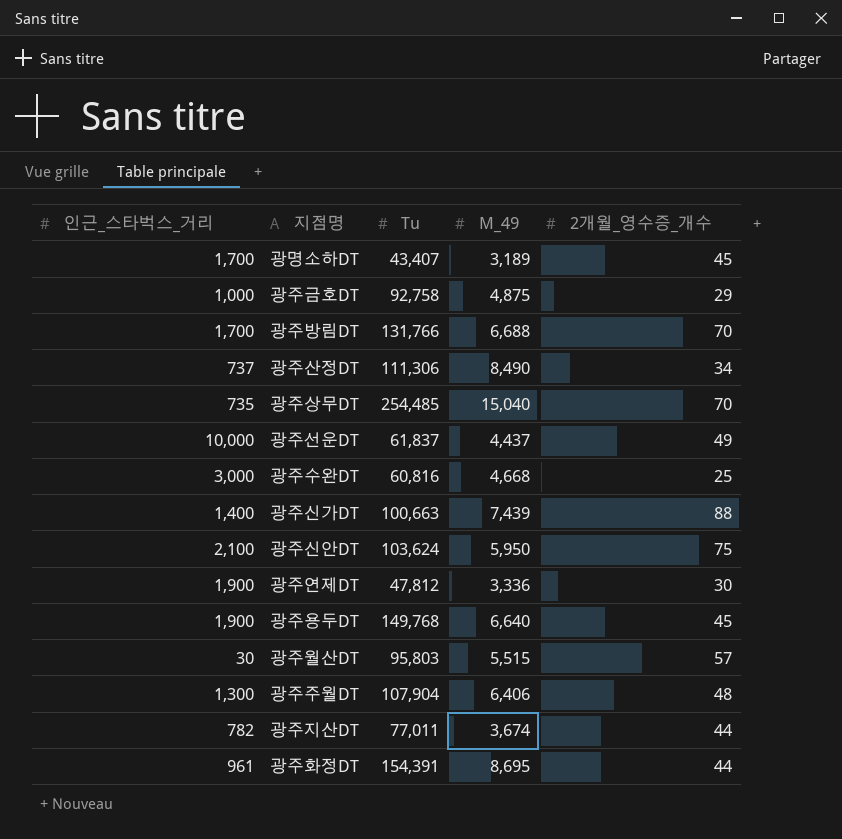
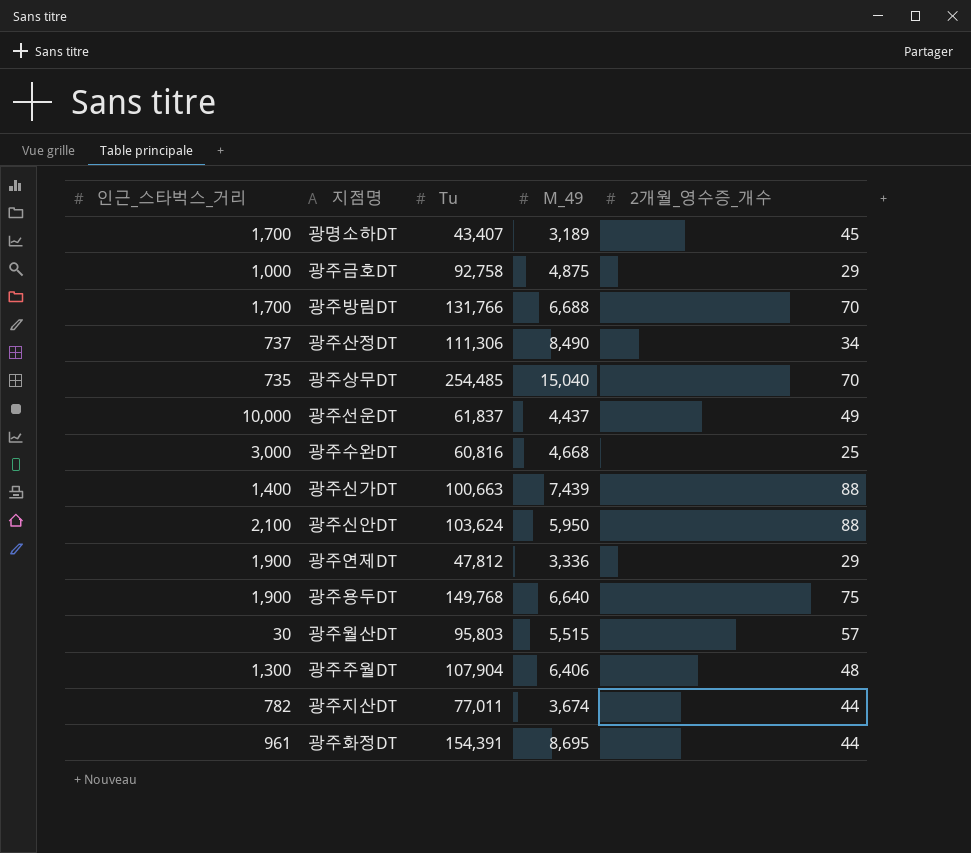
광주신안DT | 2개월_영수증_개수: 75 -> 88
광주연제DT | 2개월_영수증_개수: 30 -> 29
광주용두DT | 2개월_영수증_개수: 45 -> 75

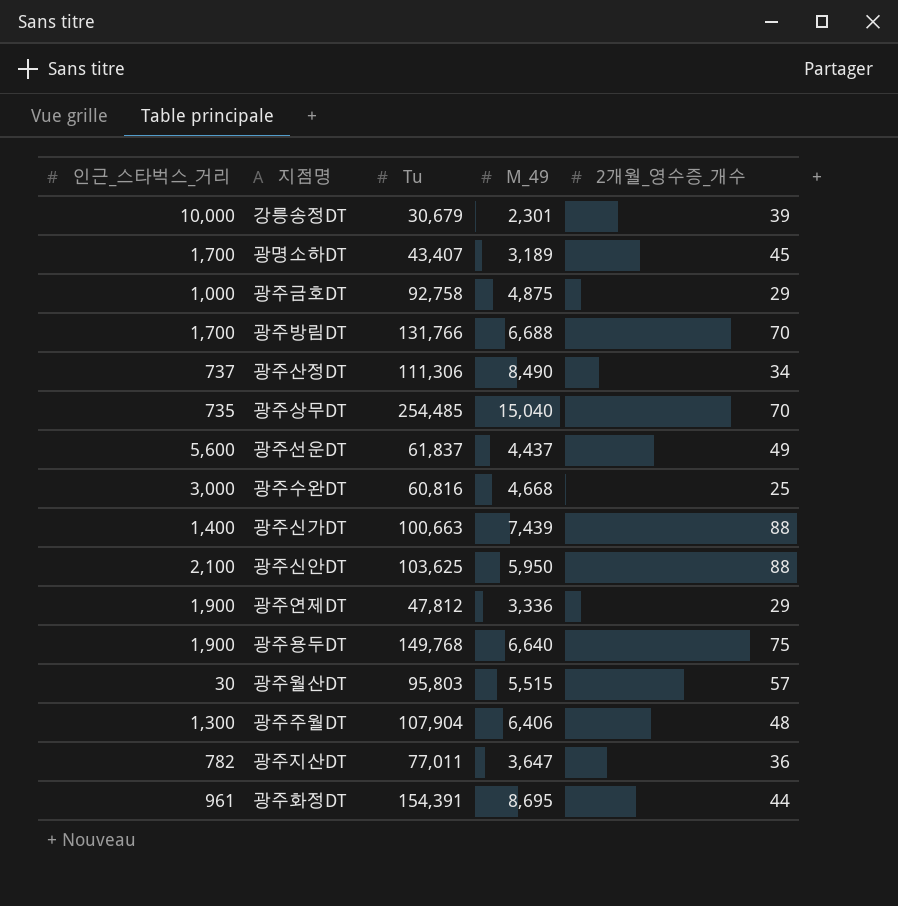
row 강릉송정DT: none -> 10,000 | 30,679 | 2,301 | 39
광주선운DT | 인근_스타벅스_거리: 10,000 -> 5,600
광주신안DT | Tu: 103,624 -> 103,625
광주지산DT | M_49: 3,674 -> 3,647
광주지산DT | 2개월_영수증_개수: 44 -> 36

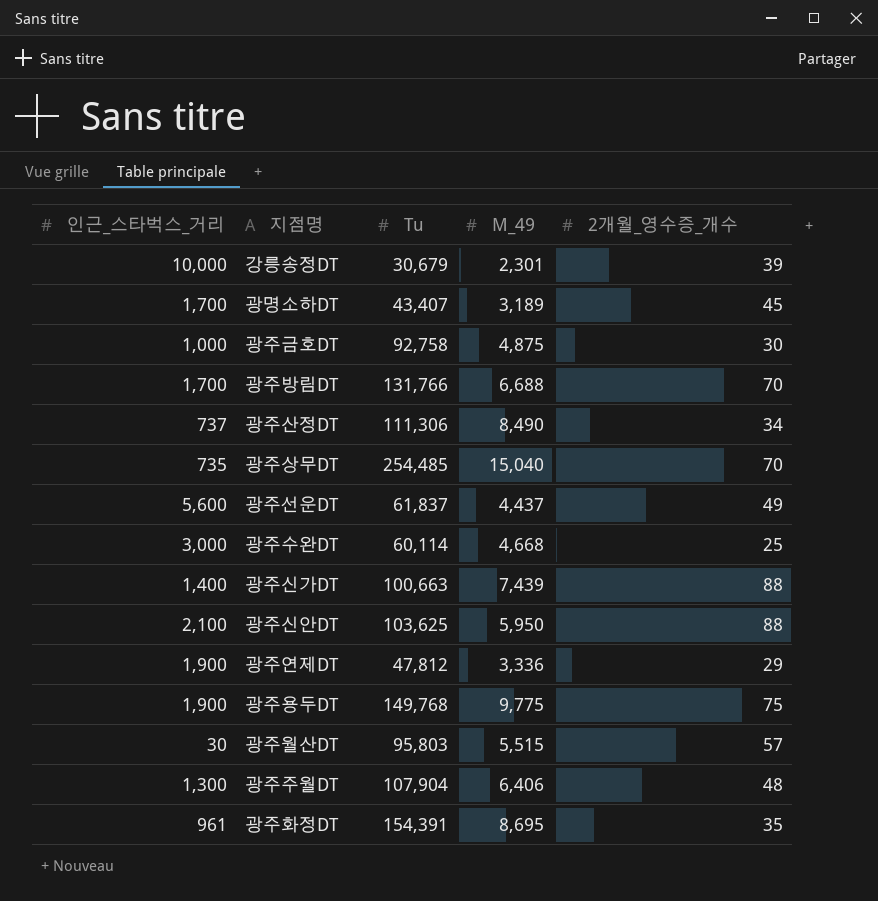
row 광주지산DT: 782 | 77,011 | 3,647 | 36 -> none
광주금호DT | 2개월_영수증_개수: 29 -> 30
광주수완DT | Tu: 60,816 -> 60,114
광주용두DT | M_49: 6,640 -> 9,775
광주화정DT | 2개월_영수증_개수: 44 -> 35

